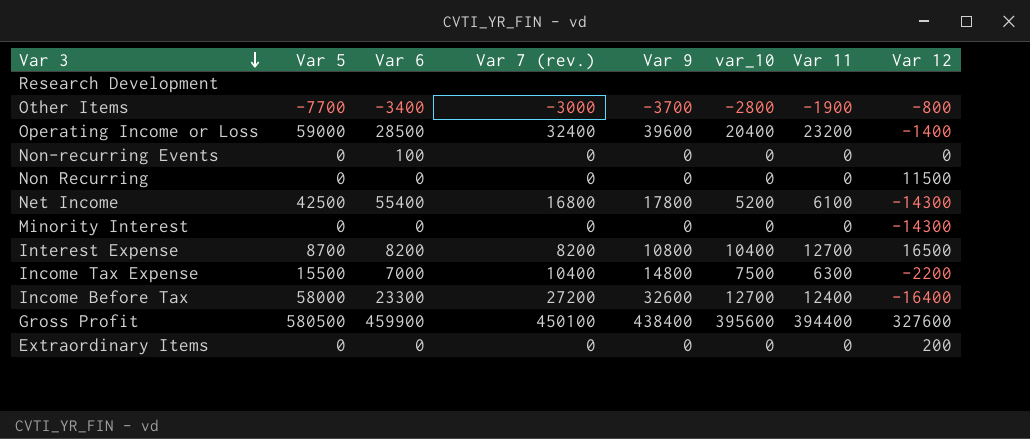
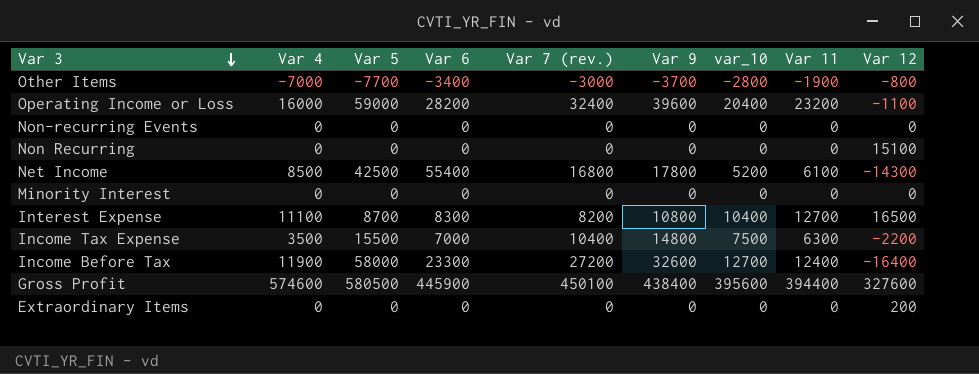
column Var 4 | position: none -> 2
row Research Development: none | none | none | none | none | none | none -> none
Operating Income or Loss | Var 6: 28500 -> 28200
Operating Income or Loss | Var 12: -1400 -> -1100
Non-recurring Events | Var 6: 100 -> 0
Non Recurring | Var 12: 11500 -> 15100
Minority Interest | Var 12: -14300 -> 0
Interest Expense | Var 6: 8200 -> 8300
Gross Profit | Var 6: 459900 -> 445900

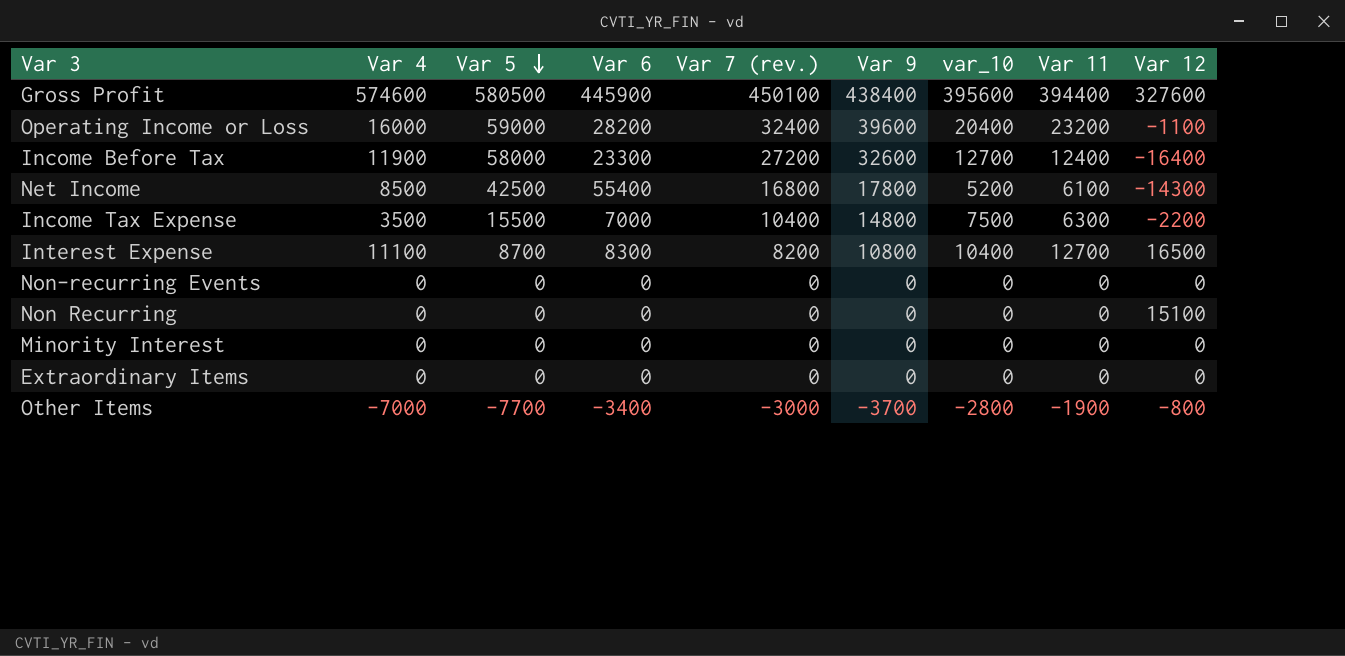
row order: Var 3 descending -> Var 5 descending
Extraordinary Items | Var 12: 200 -> 0

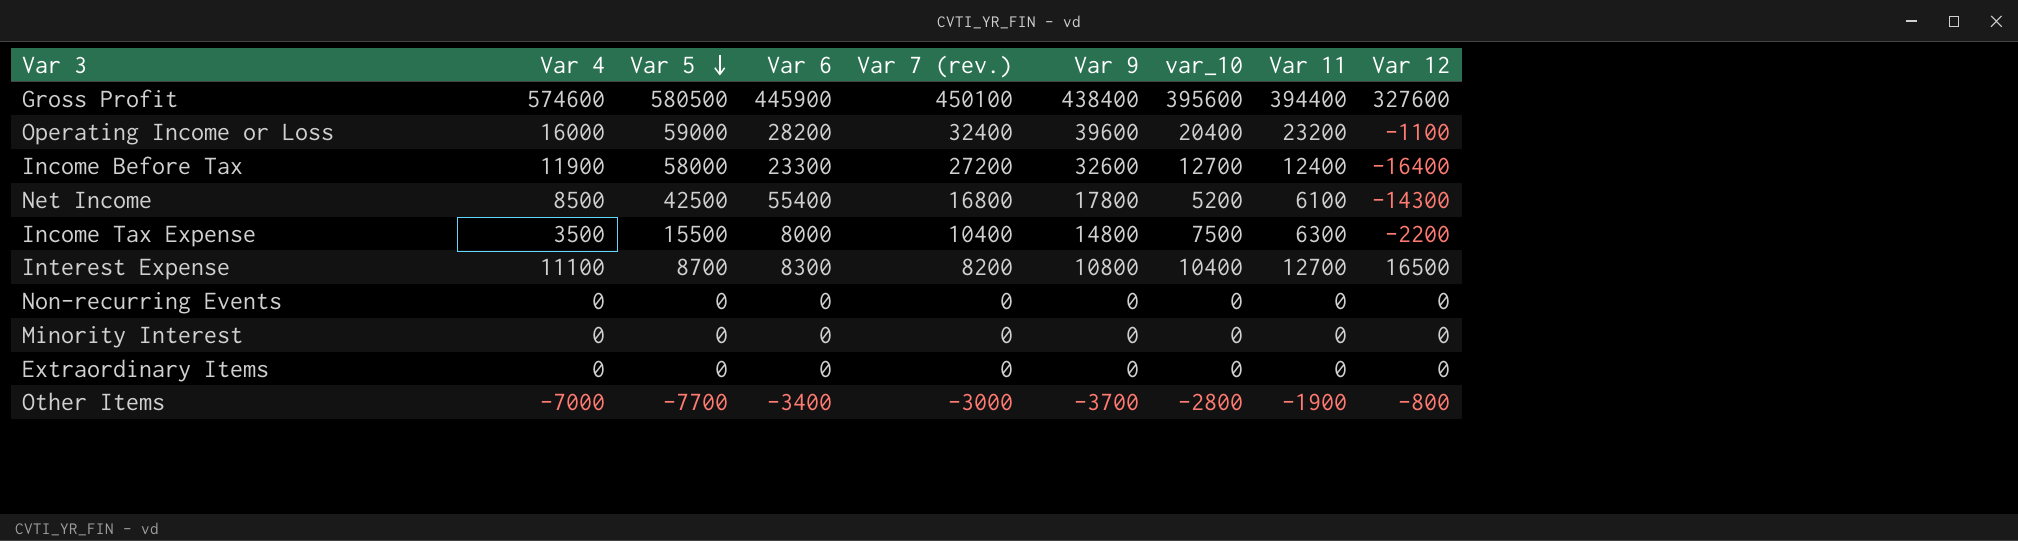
row Non Recurring: 0 | 0 | 0 | 0 | 0 | 0 | 0 | 15100 -> none
Income Tax Expense | Var 6: 7000 -> 8000

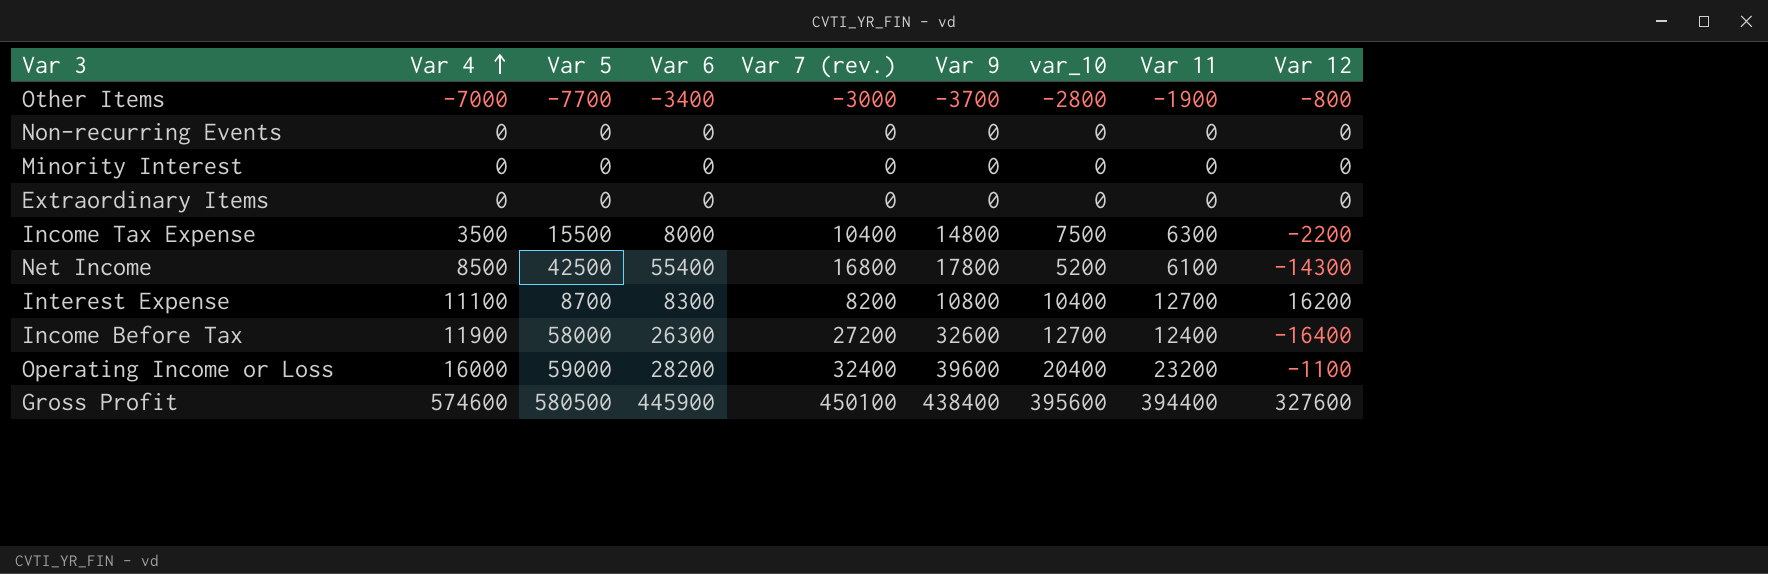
row order: Var 5 descending -> Var 4 ascending
Interest Expense | Var 12: 16500 -> 16200
Income Before Tax | Var 6: 23300 -> 26300

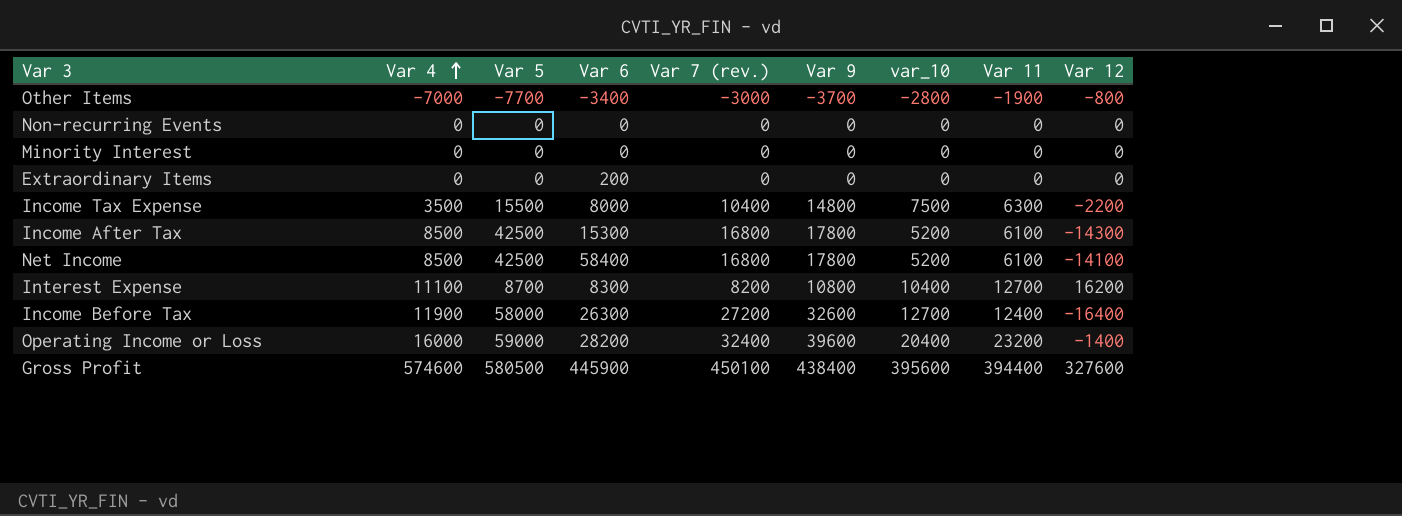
Extraordinary Items | Var 6: 0 -> 200
row Income After Tax: none -> 8500 | 42500 | 15300 | 16800 | 17800 | 5200 | 6100 | -14300
Net Income | Var 6: 55400 -> 58400
Net Income | Var 12: -14300 -> -14100
Operating Income or Loss | Var 12: -1100 -> -1400

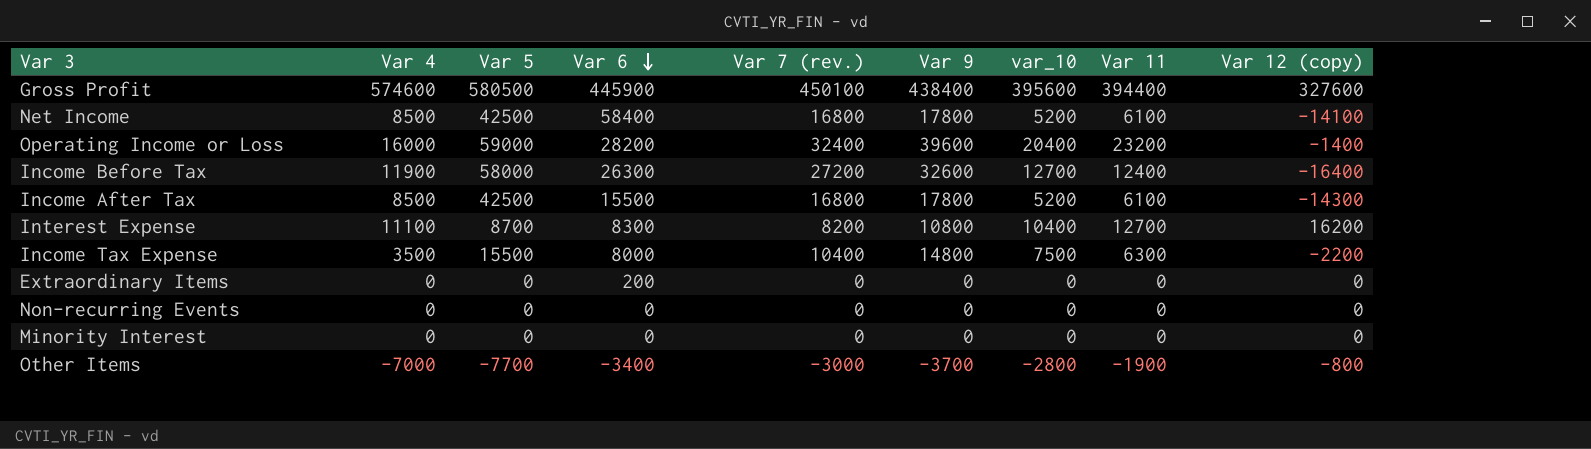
row order: Var 4 ascending -> Var 6 descending
column name: Var 12 -> Var 12 (copy)
Income After Tax | Var 6: 15300 -> 15500

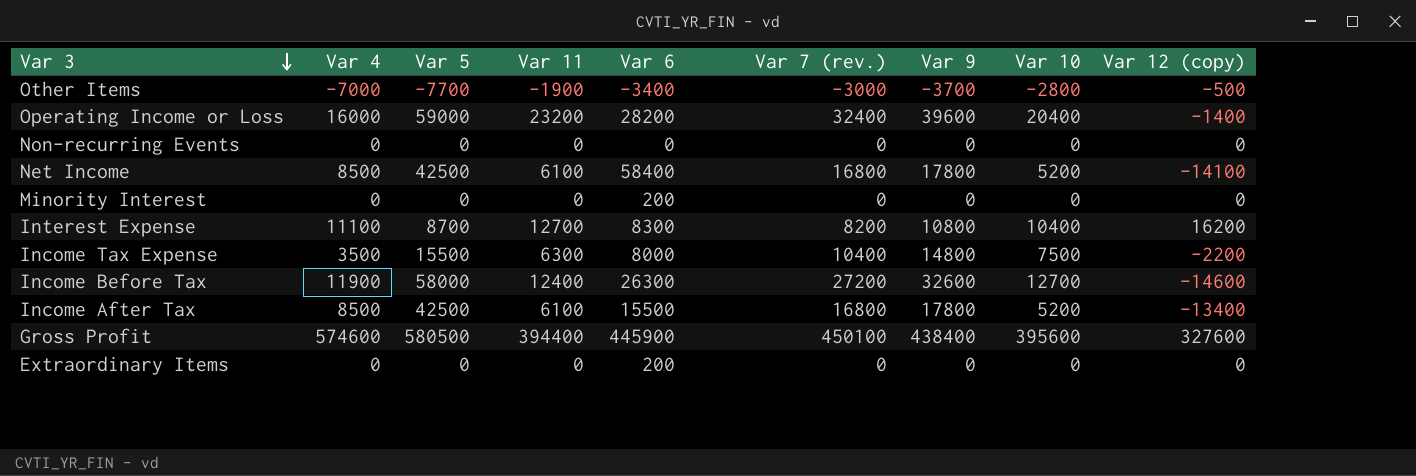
row order: Var 6 descending -> Var 3 descending
column Var 11 | position: 8 -> 4
column name: var_10 -> Var 10
Other Items | Var 12 (copy): -800 -> -500
Minority Interest | Var 6: 0 -> 200
Income Before Tax | Var 12 (copy): -16400 -> -14600
Income After Tax | Var 12 (copy): -14300 -> -13400

